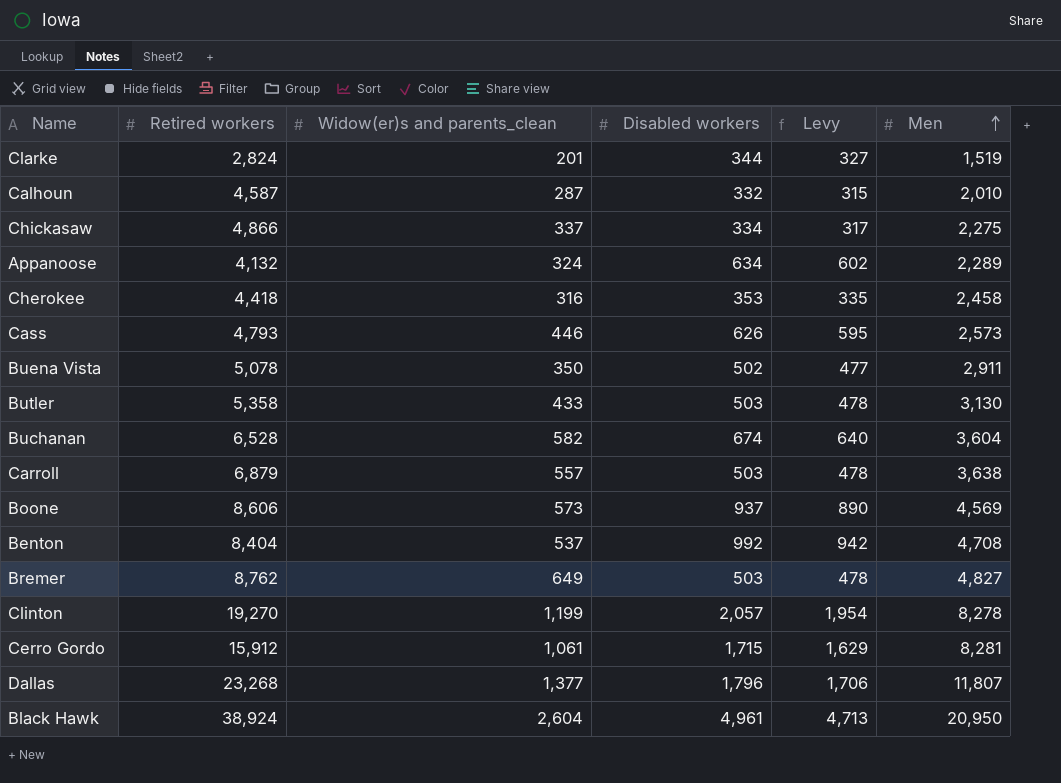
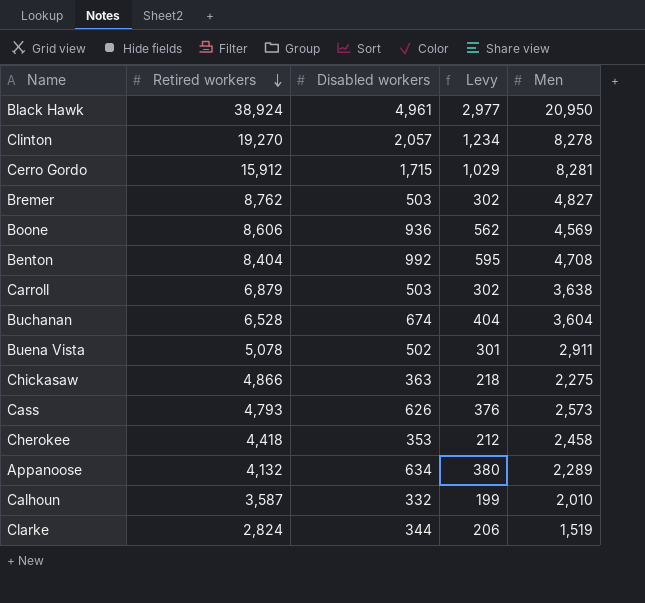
row order: Men ascending -> Retired workers descending
column Widow(er)s and parents_clean | position: 3 -> none
column Levy | formula: [Disabled workers] * 0.95 -> [Disabled workers] * 0.6
row Butler: 5,358 | 433 | 503 | 478 | 3,130 -> none
row Dallas: 23,268 | 1,377 | 1,796 | 1,706 | 11,807 -> none
Boone | Disabled workers: 937 -> 936
Chickasaw | Disabled workers: 334 -> 363
Calhoun | Retired workers: 4,587 -> 3,587

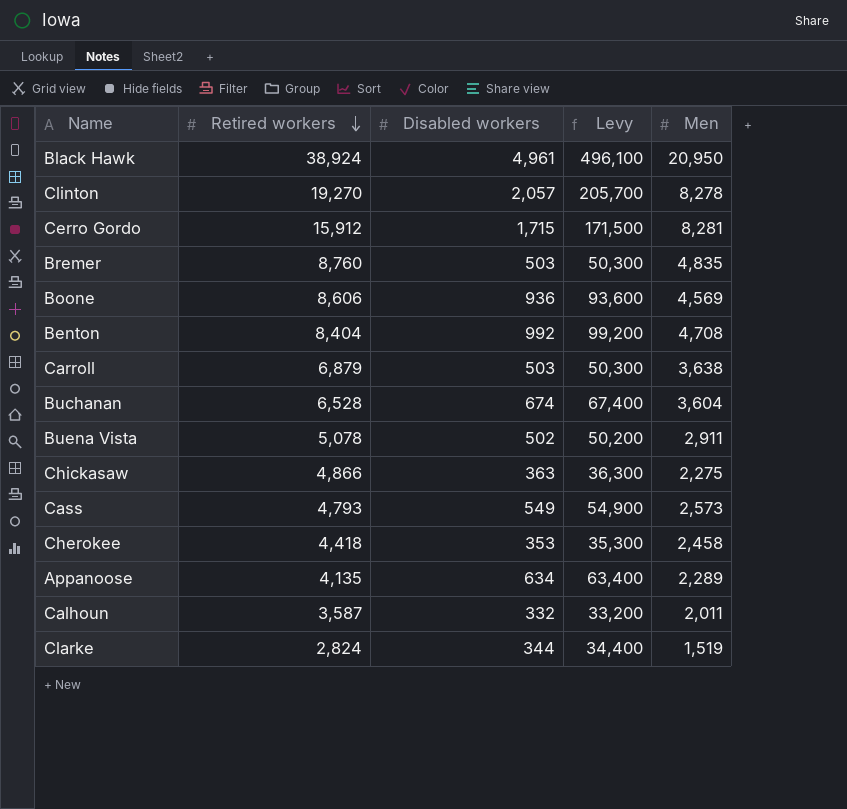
column Levy | formula: [Disabled workers] * 0.6 -> [Disabled workers] * 100
Bremer | Retired workers: 8,762 -> 8,760
Bremer | Men: 4,827 -> 4,835
Cass | Disabled workers: 626 -> 549
Appanoose | Retired workers: 4,132 -> 4,135
Calhoun | Men: 2,010 -> 2,011

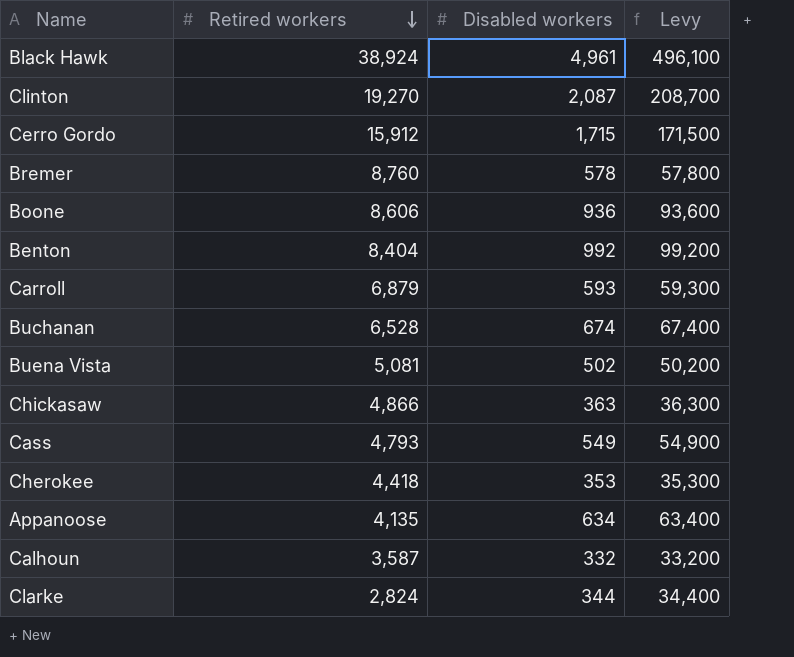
column Men | position: 5 -> none
Clinton | Disabled workers: 2,057 -> 2,087
Clinton | Levy: 205,700 -> 208,700
Bremer | Disabled workers: 503 -> 578
Bremer | Levy: 50,300 -> 57,800
Carroll | Disabled workers: 503 -> 593
Carroll | Levy: 50,300 -> 59,300
Buena Vista | Retired workers: 5,078 -> 5,081

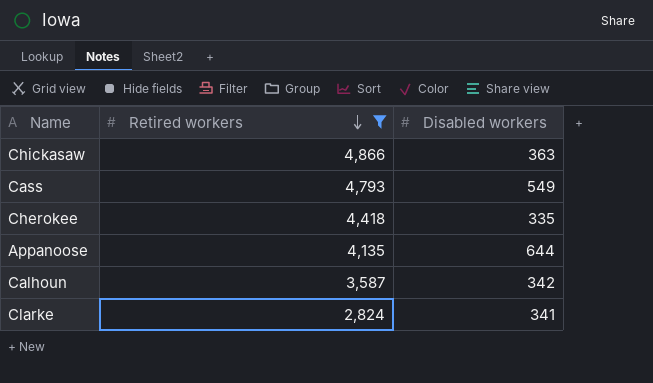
filter: none -> Retired workers <= 4,866
column Levy | formula: [Disabled workers] * 100 -> none
Cherokee | Disabled workers: 353 -> 335
Appanoose | Disabled workers: 634 -> 644
Calhoun | Disabled workers: 332 -> 342
Clarke | Disabled workers: 344 -> 341

